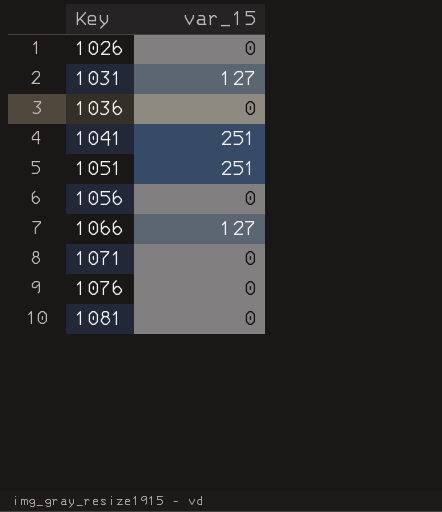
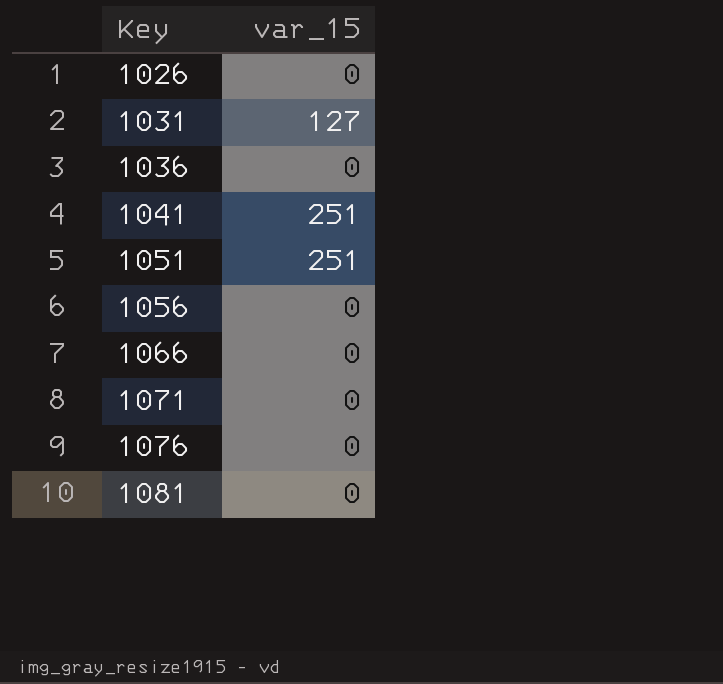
1066 | var_15: 127 -> 0

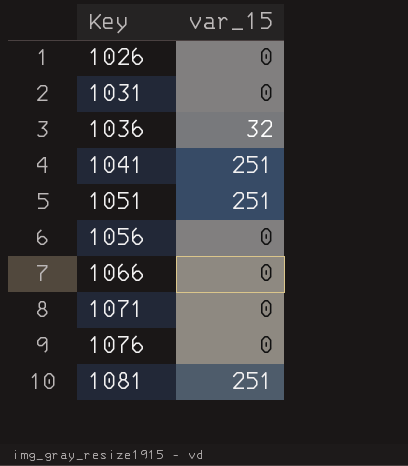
1031 | var_15: 127 -> 0
1036 | var_15: 0 -> 32
1081 | var_15: 0 -> 251

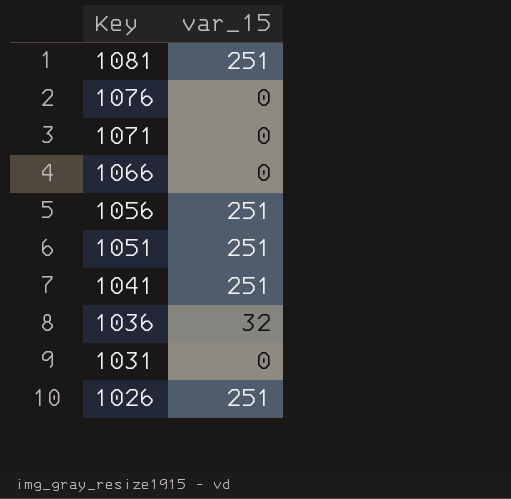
row order: Key ascending -> Key descending
1056 | var_15: 0 -> 251
1026 | var_15: 0 -> 251

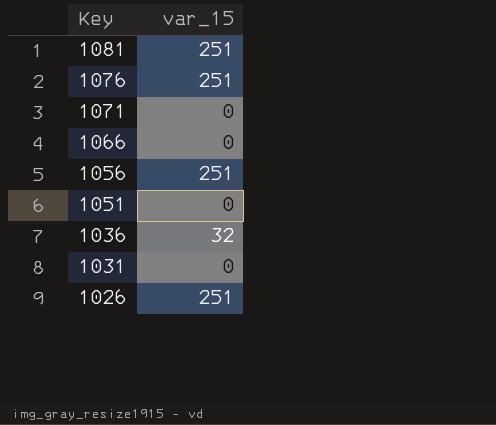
row 1041: 251 -> none
1076 | var_15: 0 -> 251
1051 | var_15: 251 -> 0

